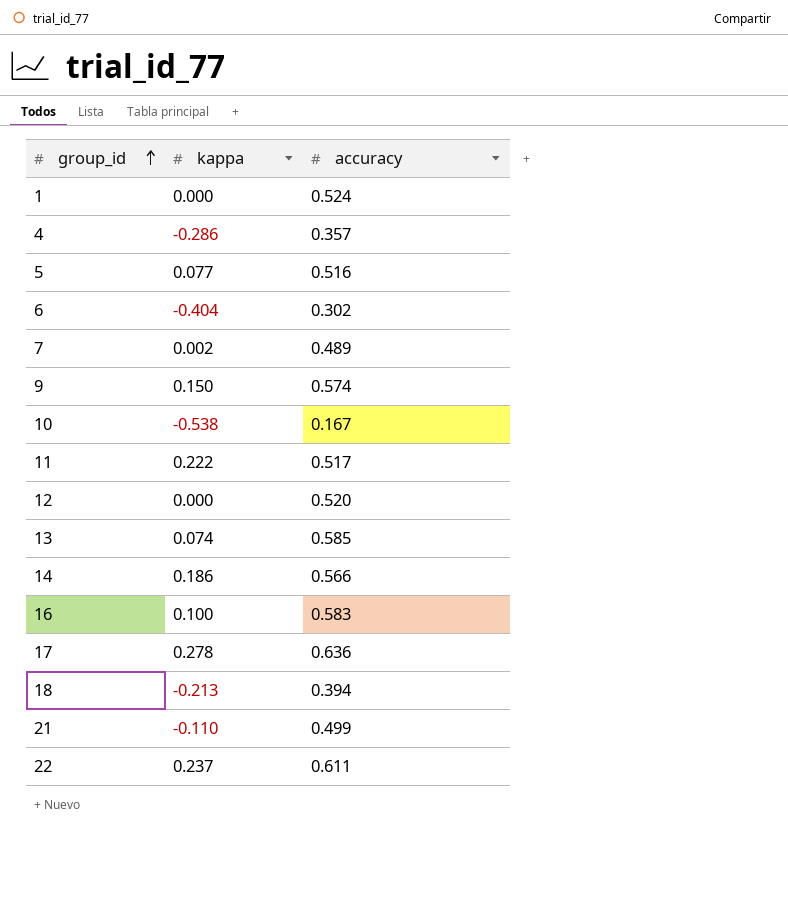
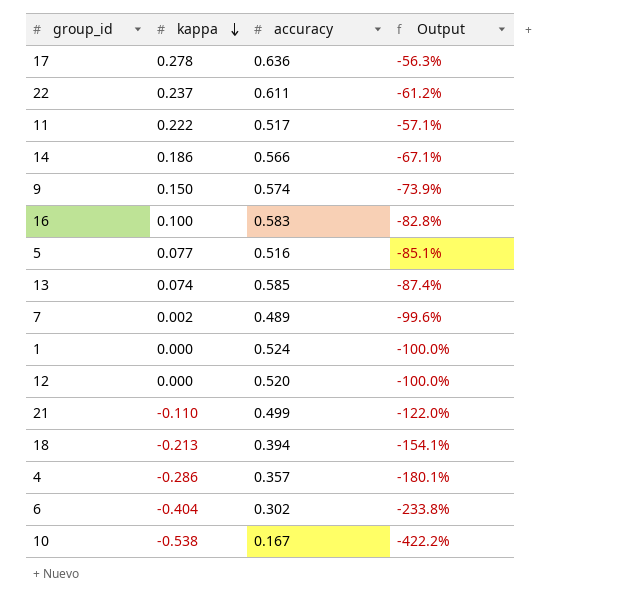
row order: group_id ascending -> kappa descending
column Output | formula: none -> ([kappa] - [accuracy]) / [accuracy]

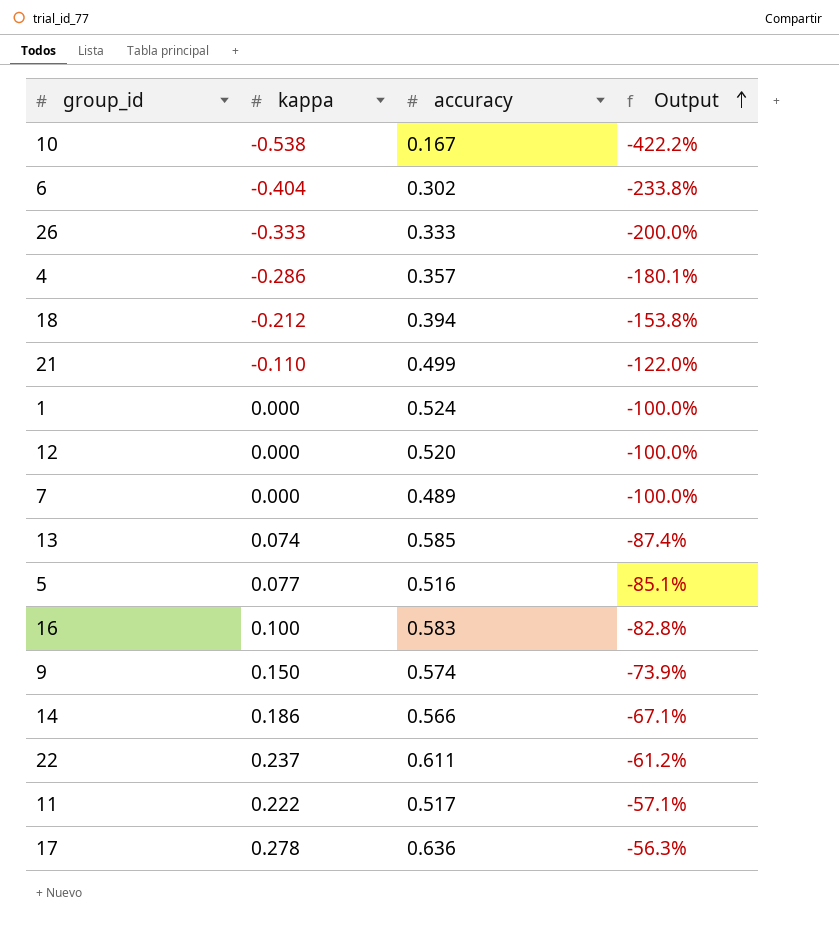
row order: kappa descending -> Output ascending
row 26: none -> -0.333 | 0.333 | -200.0%
18 | kappa: -0.213 -> -0.212
18 | Output: -154.1% -> -153.8%
7 | kappa: 0.002 -> 0.000
7 | Output: -99.6% -> -100.0%

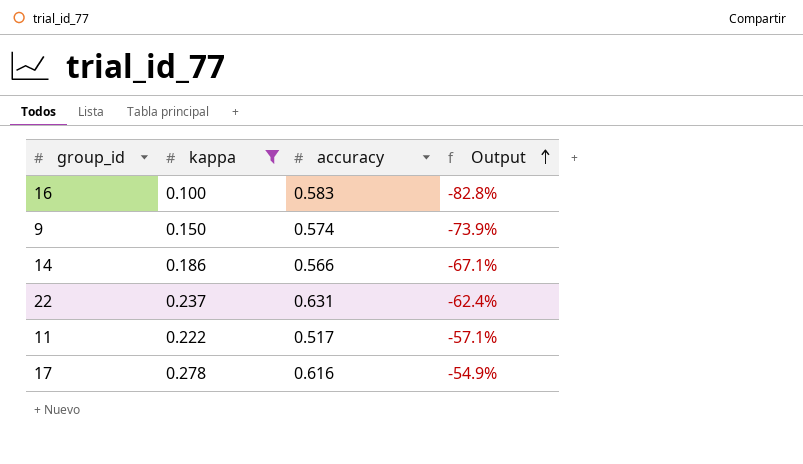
filter: none -> kappa >= 0.100
22 | accuracy: 0.611 -> 0.631
22 | Output: -61.2% -> -62.4%
17 | accuracy: 0.636 -> 0.616
17 | Output: -56.3% -> -54.9%

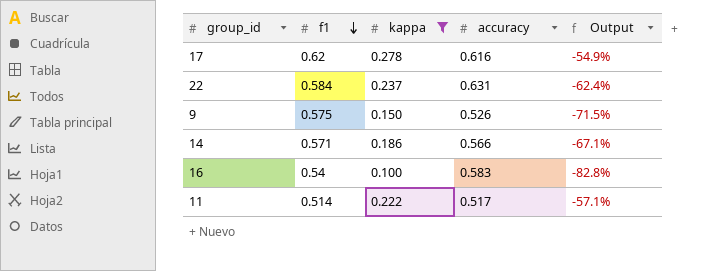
row order: Output ascending -> f1 descending
column f1 | position: none -> 2
9 | accuracy: 0.574 -> 0.526
9 | Output: -73.9% -> -71.5%

